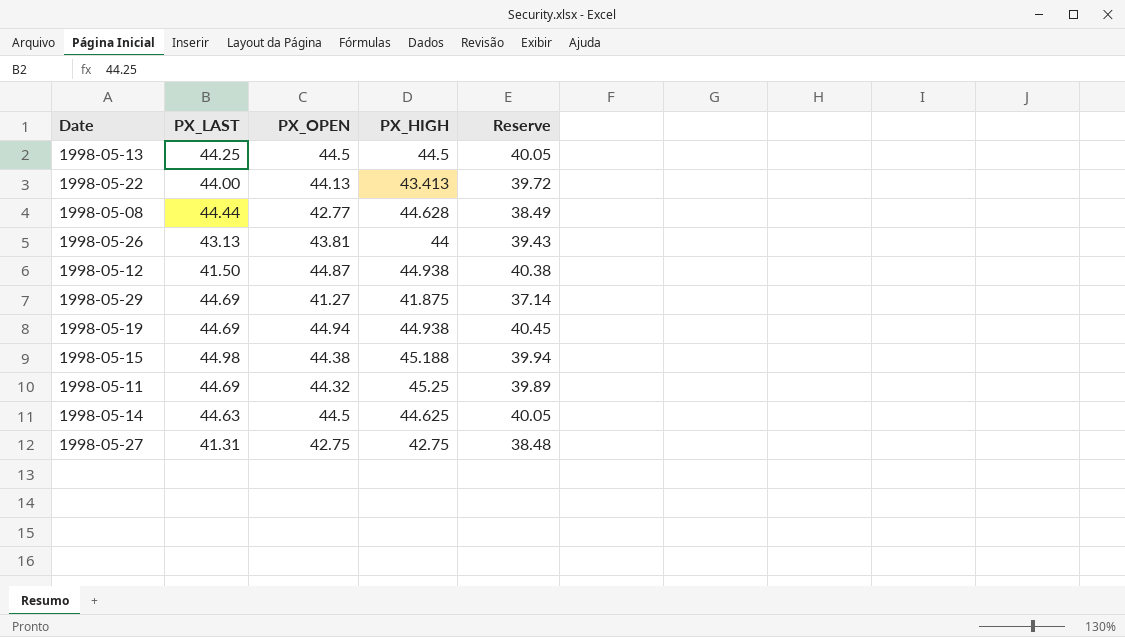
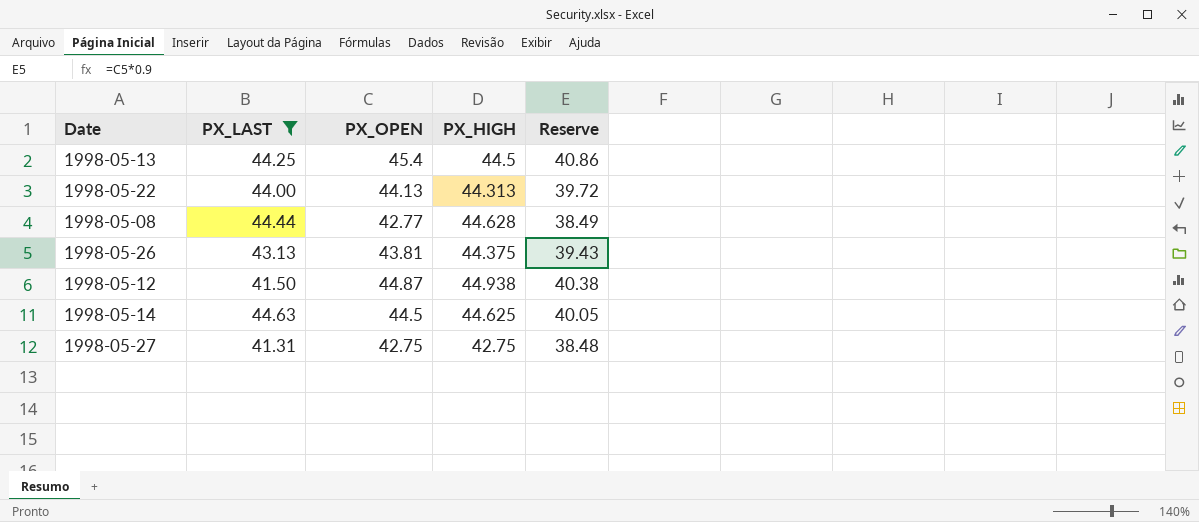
filter: none -> PX_LAST <= 44.63
1998-05-13 | PX_OPEN: 44.5 -> 45.4
1998-05-13 | Reserve: 40.05 -> 40.86
1998-05-22 | PX_HIGH: 43.413 -> 44.313
1998-05-26 | PX_HIGH: 44 -> 44.375

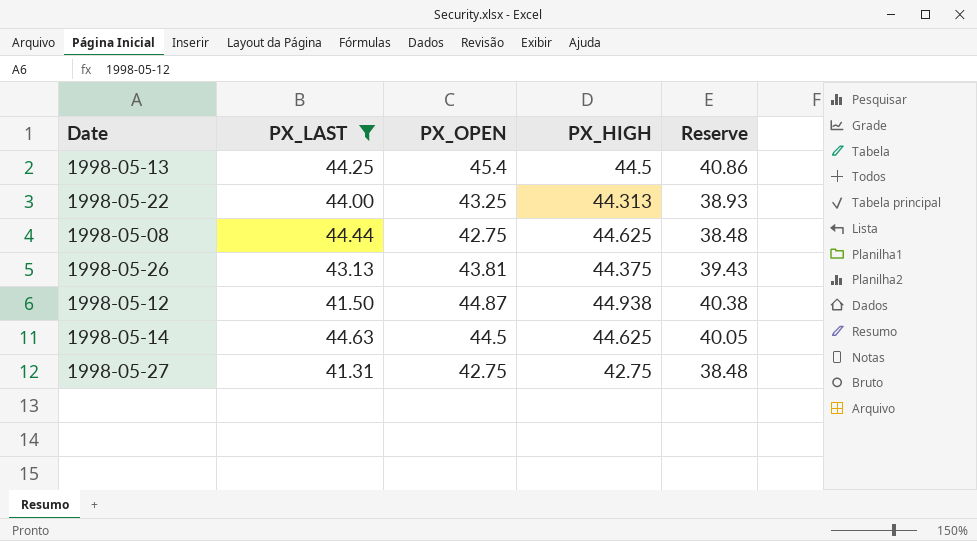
1998-05-22 | PX_OPEN: 44.13 -> 43.25
1998-05-22 | Reserve: 39.72 -> 38.93
1998-05-08 | PX_OPEN: 42.77 -> 42.75
1998-05-08 | PX_HIGH: 44.628 -> 44.625
1998-05-08 | Reserve: 38.49 -> 38.48

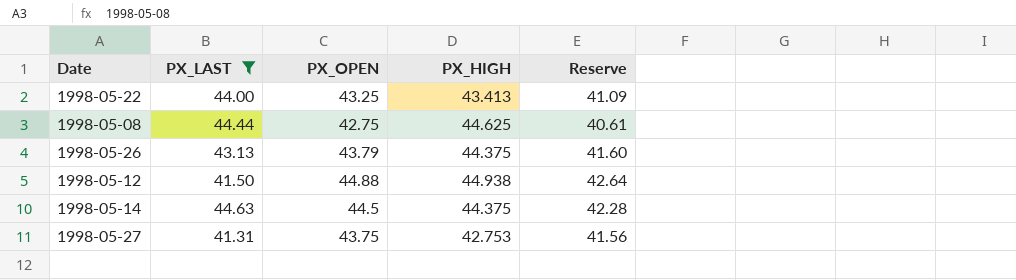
column Reserve | formula: [PX_OPEN] * 0.9 -> [PX_OPEN] * 0.95
row 1998-05-13: 44.25 | 45.4 | 44.5 | 40.86 -> none
1998-05-22 | PX_HIGH: 44.313 -> 43.413
1998-05-26 | PX_OPEN: 43.81 -> 43.79
1998-05-12 | PX_OPEN: 44.87 -> 44.88
1998-05-14 | PX_HIGH: 44.625 -> 44.375
1998-05-27 | PX_OPEN: 42.75 -> 43.75
1998-05-27 | PX_HIGH: 42.75 -> 42.753

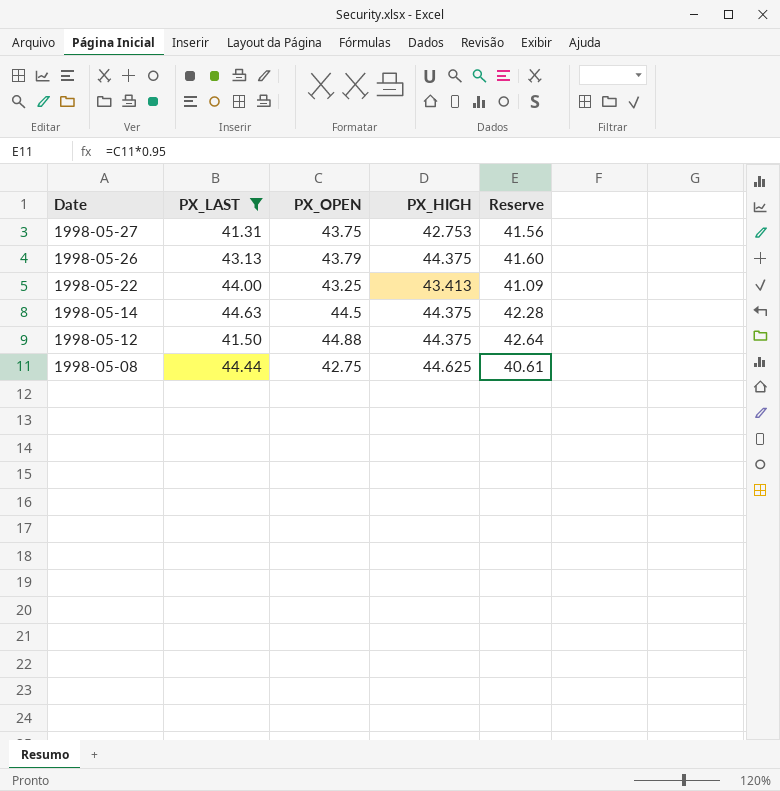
row order: none -> Date descending
1998-05-12 | PX_HIGH: 44.938 -> 44.375

